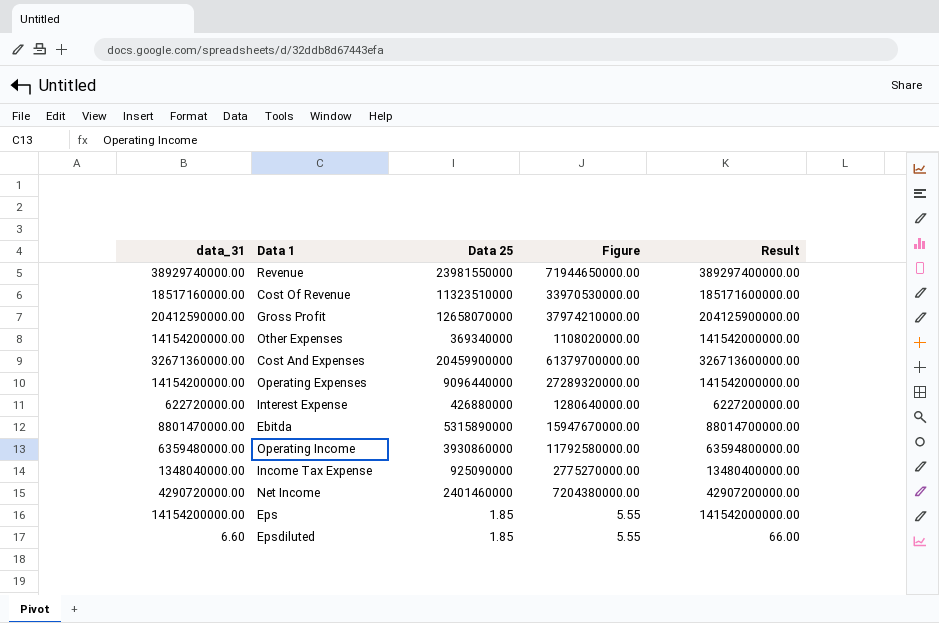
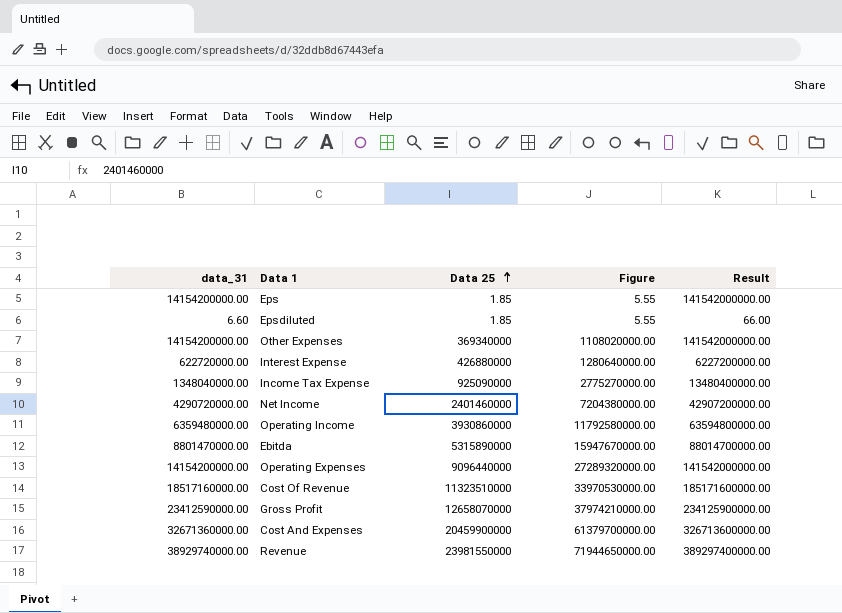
row order: none -> Data 25 ascending
Gross Profit | data_31: 20412590000.00 -> 23412590000.00
Gross Profit | Result: 204125900000.00 -> 234125900000.00

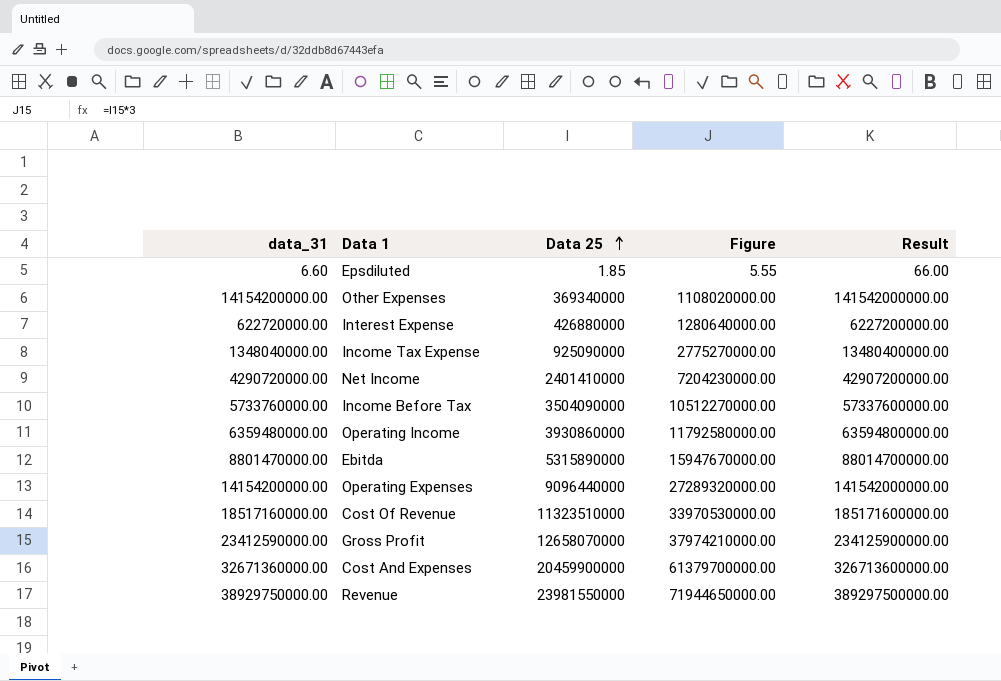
row Eps: 14154200000.00 | 1.85 | 5.55 | 141542000000.00 -> none
Net Income | Data 25: 2401460000 -> 2401410000
Net Income | Figure: 7204380000.00 -> 7204230000.00
row Income Before Tax: none -> 5733760000.00 | 3504090000 | 10512270000.00 | 57337600000.00
Revenue | data_31: 38929740000.00 -> 38929750000.00
Revenue | Result: 389297400000.00 -> 389297500000.00

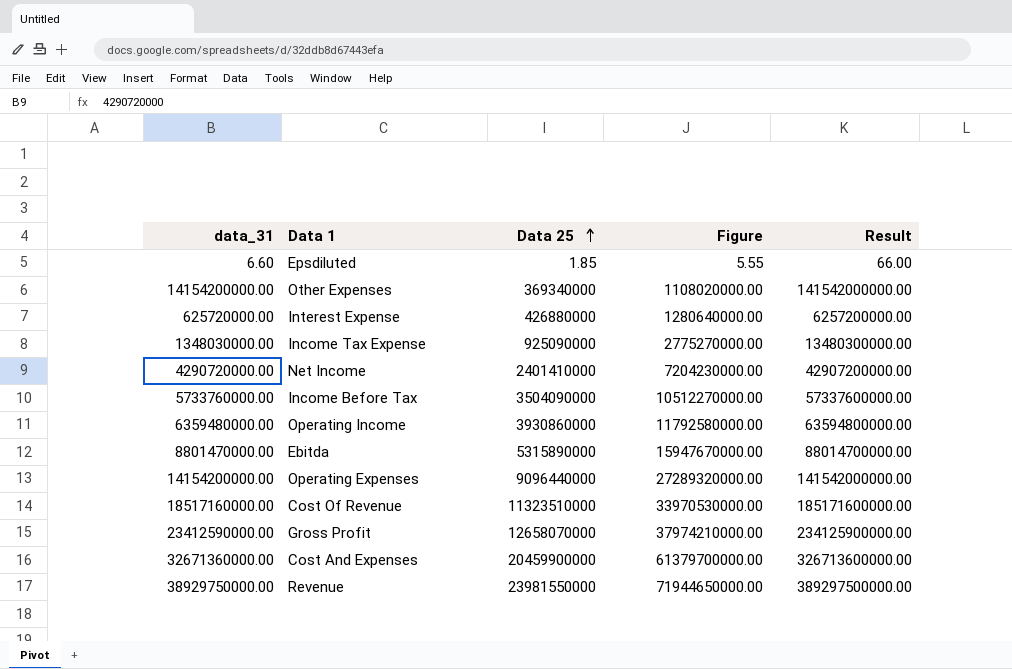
Interest Expense | data_31: 622720000.00 -> 625720000.00
Interest Expense | Result: 6227200000.00 -> 6257200000.00
Income Tax Expense | data_31: 1348040000.00 -> 1348030000.00
Income Tax Expense | Result: 13480400000.00 -> 13480300000.00

